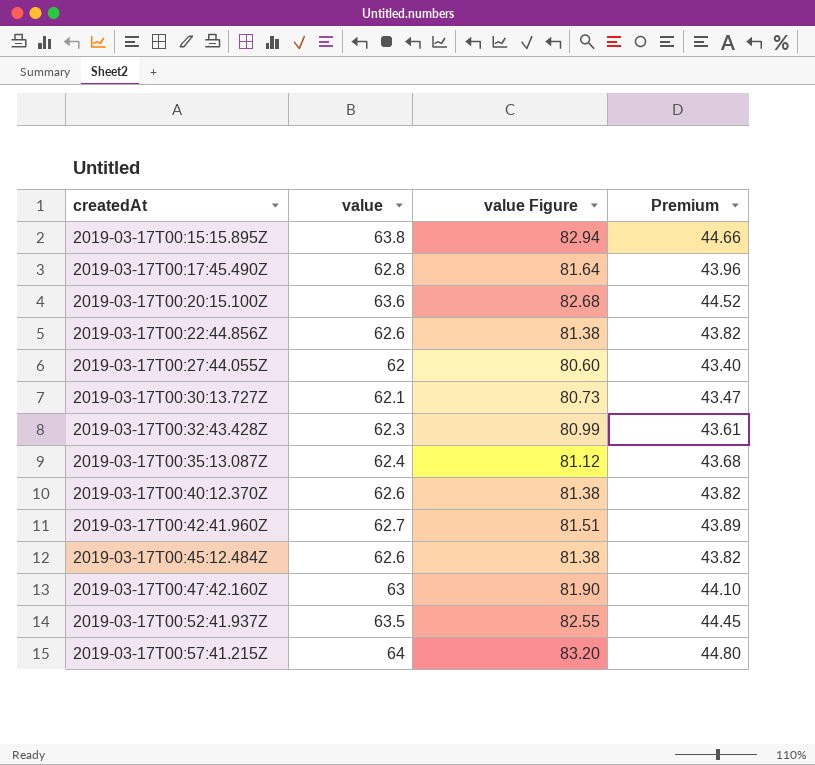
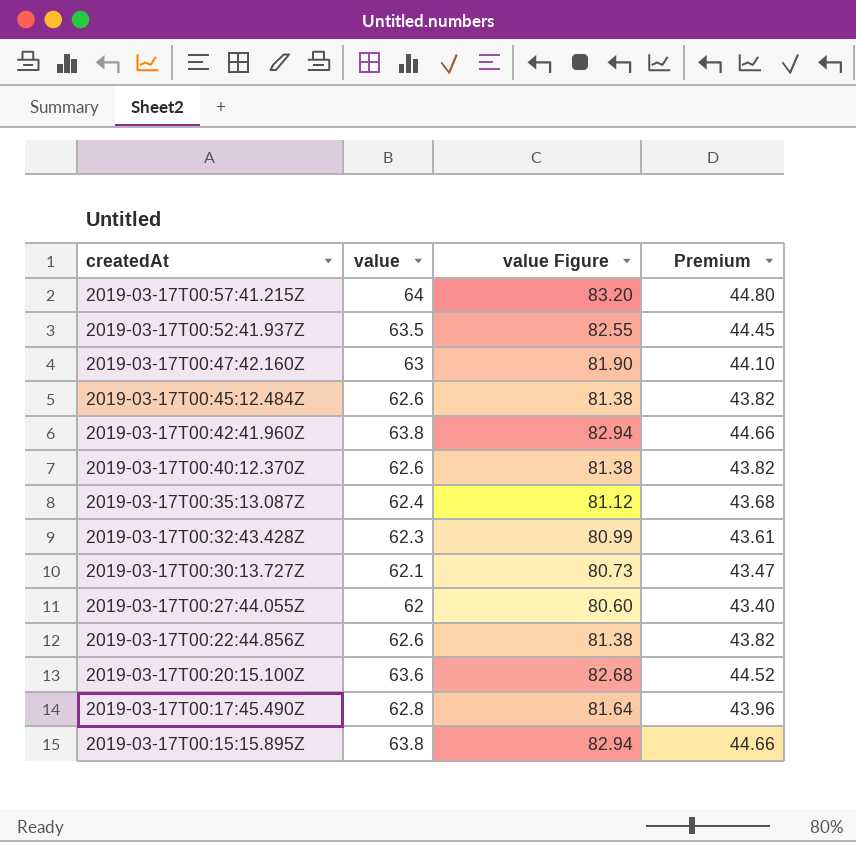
row order: createdAt ascending -> createdAt descending
2019-03-17T00:42:41.960Z | value: 62.7 -> 63.8
2019-03-17T00:42:41.960Z | value Figure: 81.51 -> 82.94
2019-03-17T00:42:41.960Z | Premium: 43.89 -> 44.66

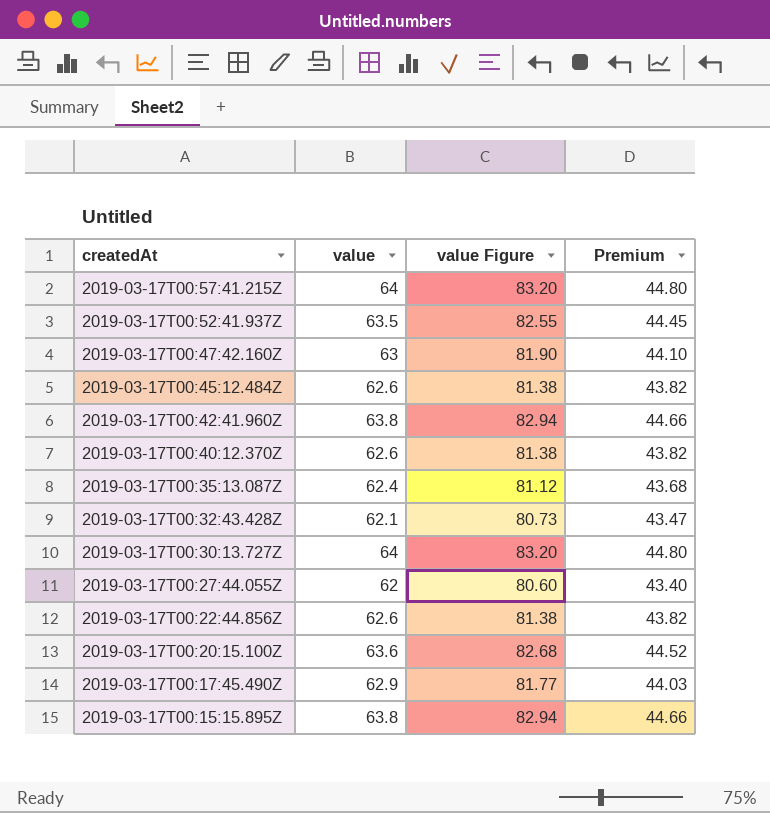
2019-03-17T00:32:43.428Z | value: 62.3 -> 62.1
2019-03-17T00:32:43.428Z | value Figure: 80.99 -> 80.73
2019-03-17T00:32:43.428Z | Premium: 43.61 -> 43.47
2019-03-17T00:30:13.727Z | value: 62.1 -> 64
2019-03-17T00:30:13.727Z | value Figure: 80.73 -> 83.20
2019-03-17T00:30:13.727Z | Premium: 43.47 -> 44.80
2019-03-17T00:17:45.490Z | value: 62.8 -> 62.9
2019-03-17T00:17:45.490Z | value Figure: 81.64 -> 81.77
2019-03-17T00:17:45.490Z | Premium: 43.96 -> 44.03

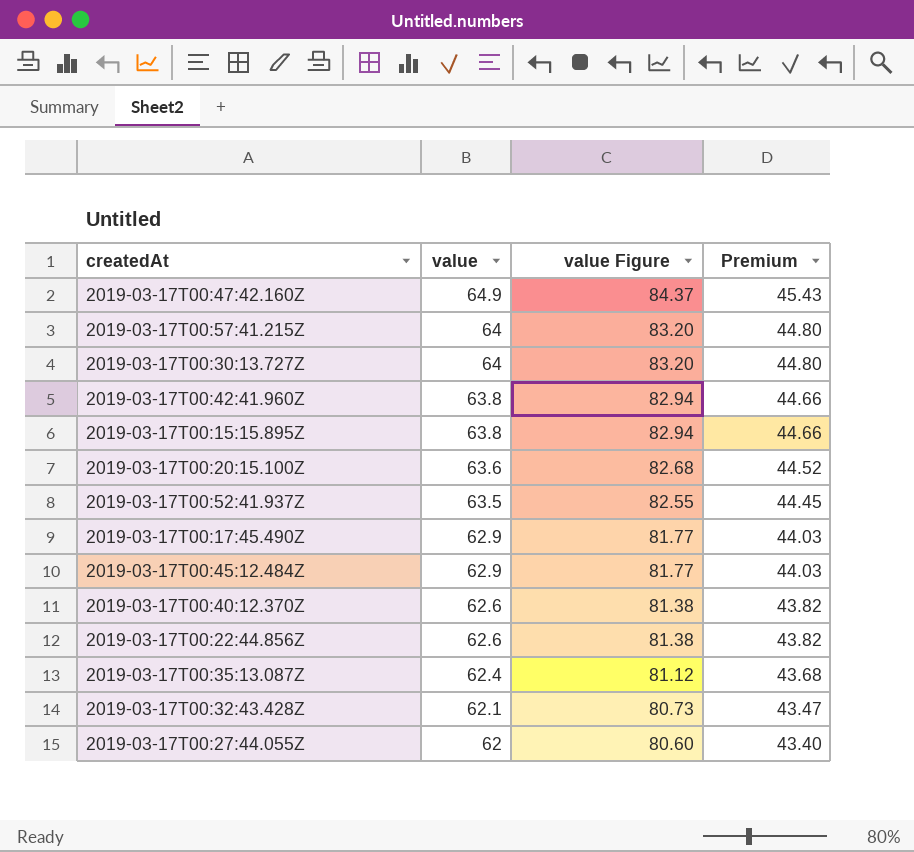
row order: createdAt descending -> value descending
2019-03-17T00:47:42.160Z | value: 63 -> 64.9
2019-03-17T00:47:42.160Z | value Figure: 81.90 -> 84.37
2019-03-17T00:47:42.160Z | Premium: 44.10 -> 45.43
2019-03-17T00:45:12.484Z | value: 62.6 -> 62.9
2019-03-17T00:45:12.484Z | value Figure: 81.38 -> 81.77
2019-03-17T00:45:12.484Z | Premium: 43.82 -> 44.03

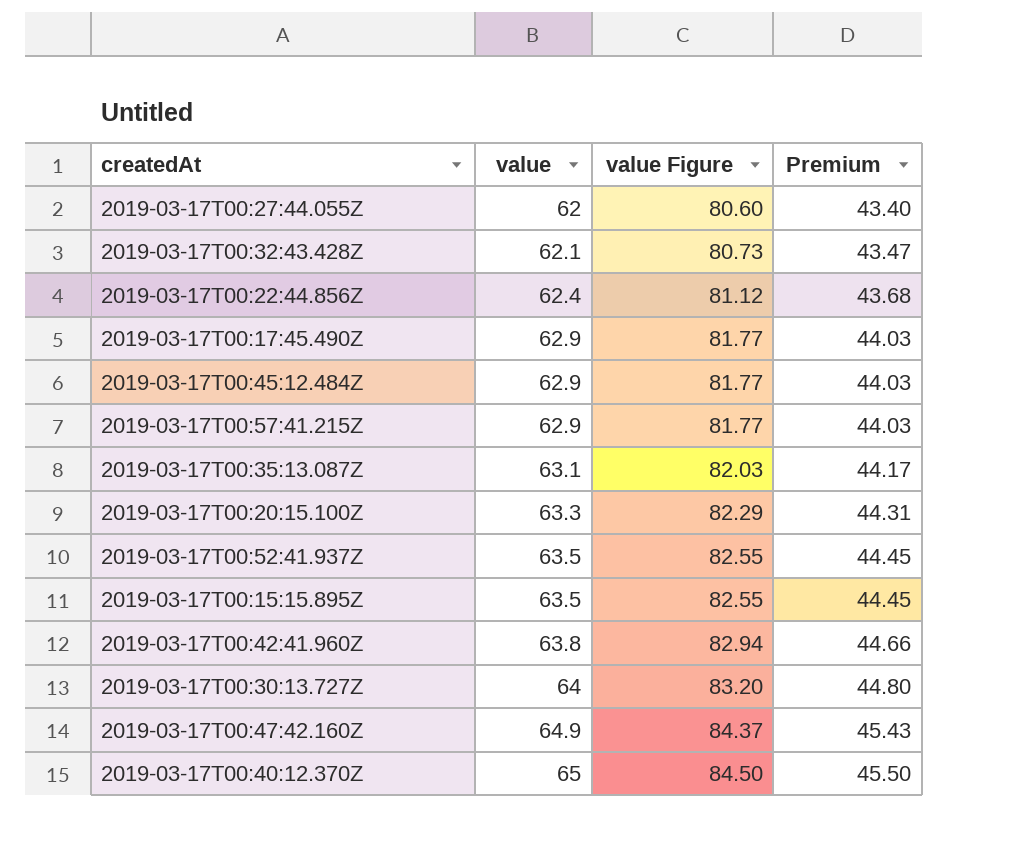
row order: value descending -> value ascending
2019-03-17T00:22:44.856Z | value: 62.6 -> 62.4
2019-03-17T00:22:44.856Z | value Figure: 81.38 -> 81.12
2019-03-17T00:22:44.856Z | Premium: 43.82 -> 43.68
2019-03-17T00:57:41.215Z | value: 64 -> 62.9
2019-03-17T00:57:41.215Z | value Figure: 83.20 -> 81.77
2019-03-17T00:57:41.215Z | Premium: 44.80 -> 44.03
2019-03-17T00:35:13.087Z | value: 62.4 -> 63.1
2019-03-17T00:35:13.087Z | value Figure: 81.12 -> 82.03
2019-03-17T00:35:13.087Z | Premium: 43.68 -> 44.17
2019-03-17T00:20:15.100Z | value: 63.6 -> 63.3
2019-03-17T00:20:15.100Z | value Figure: 82.68 -> 82.29
2019-03-17T00:20:15.100Z | Premium: 44.52 -> 44.31
2019-03-17T00:15:15.895Z | value: 63.8 -> 63.5
2019-03-17T00:15:15.895Z | value Figure: 82.94 -> 82.55
2019-03-17T00:15:15.895Z | Premium: 44.66 -> 44.45
2019-03-17T00:40:12.370Z | value: 62.6 -> 65
2019-03-17T00:40:12.370Z | value Figure: 81.38 -> 84.50
2019-03-17T00:40:12.370Z | Premium: 43.82 -> 45.50

